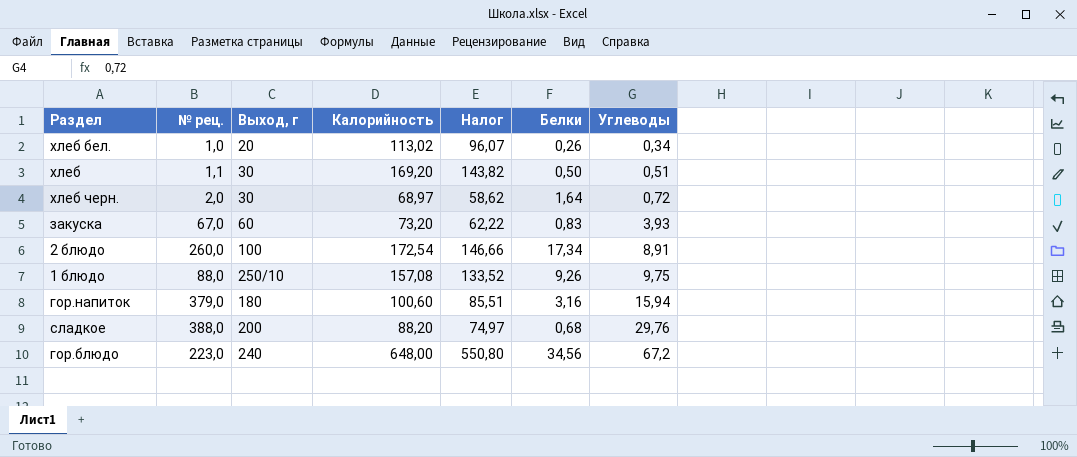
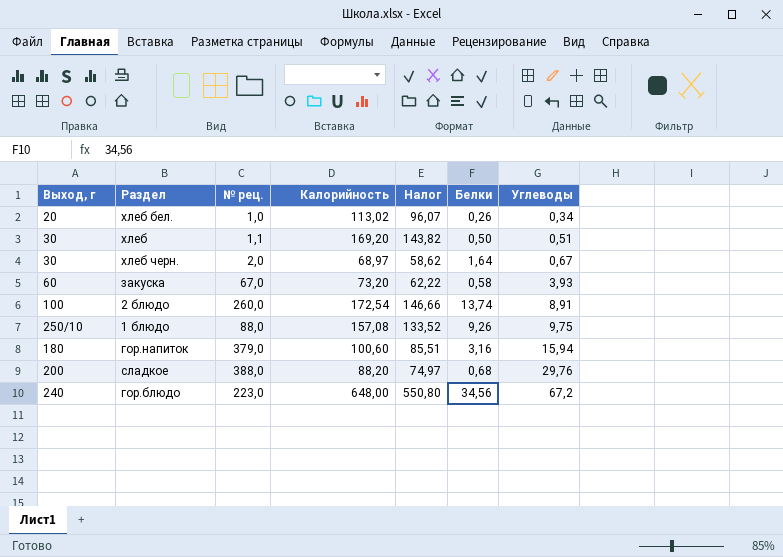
column Выход, г | position: 3 -> 1
хлеб черн. | Углеводы: 0,72 -> 0,67
закуска | Белки: 0,83 -> 0,58
2 блюдо | Белки: 17,34 -> 13,74

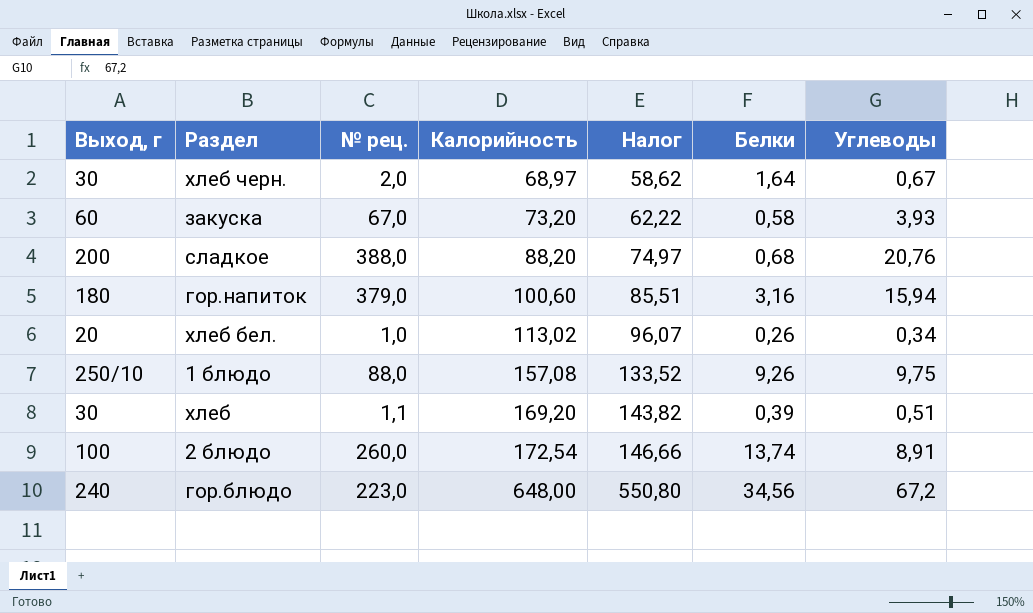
row order: Углеводы ascending -> Калорийность ascending
сладкое | Углеводы: 29,76 -> 20,76
хлеб | Белки: 0,50 -> 0,39

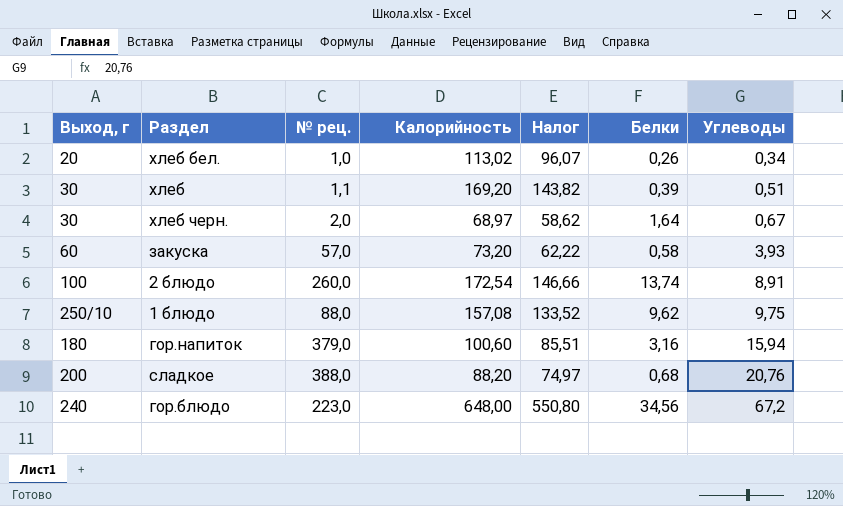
row order: Калорийность ascending -> Углеводы ascending
закуска | № рец.: 67,0 -> 57,0
1 блюдо | Белки: 9,26 -> 9,62

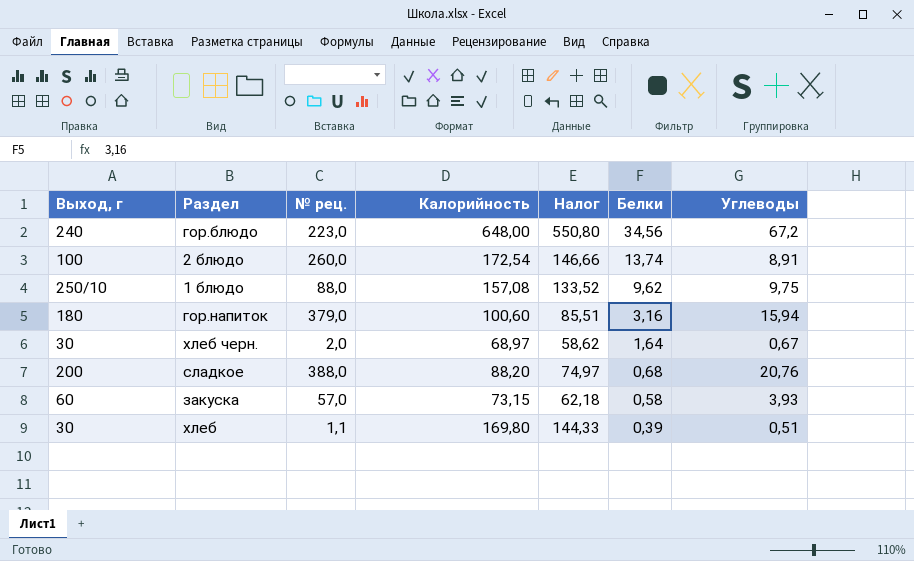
row order: Углеводы ascending -> Белки descending
row хлеб бел.: 20 | 1,0 | 113,02 | 96,07 | 0,26 | 0,34 -> none
закуска | Калорийность: 73,20 -> 73,15
закуска | Налог: 62,22 -> 62,18
хлеб | Калорийность: 169,20 -> 169,80
хлеб | Налог: 143,82 -> 144,33

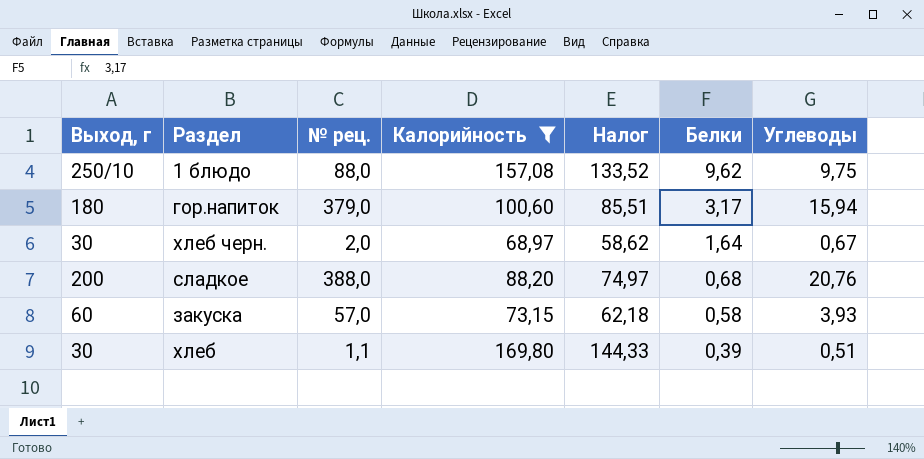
filter: none -> Калорийность <= 169,80
гор.напиток | Белки: 3,16 -> 3,17

